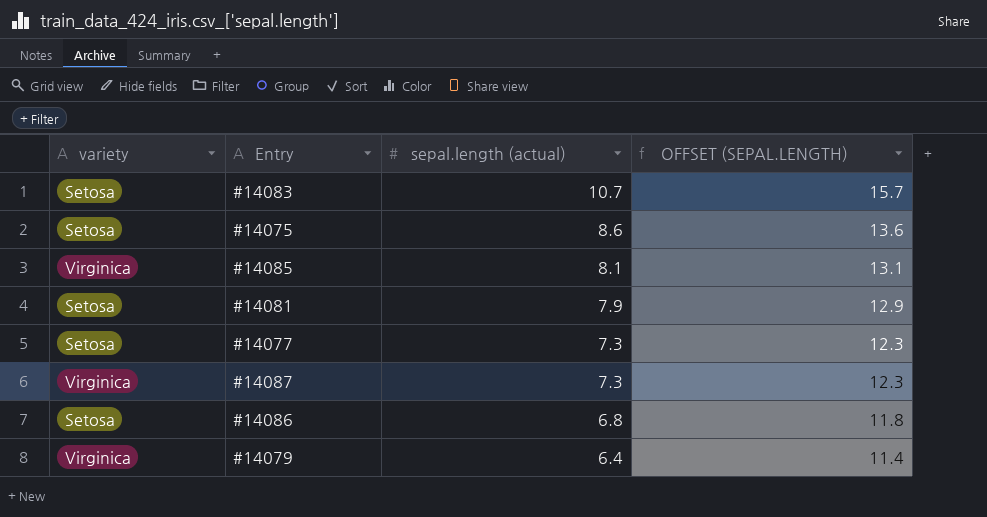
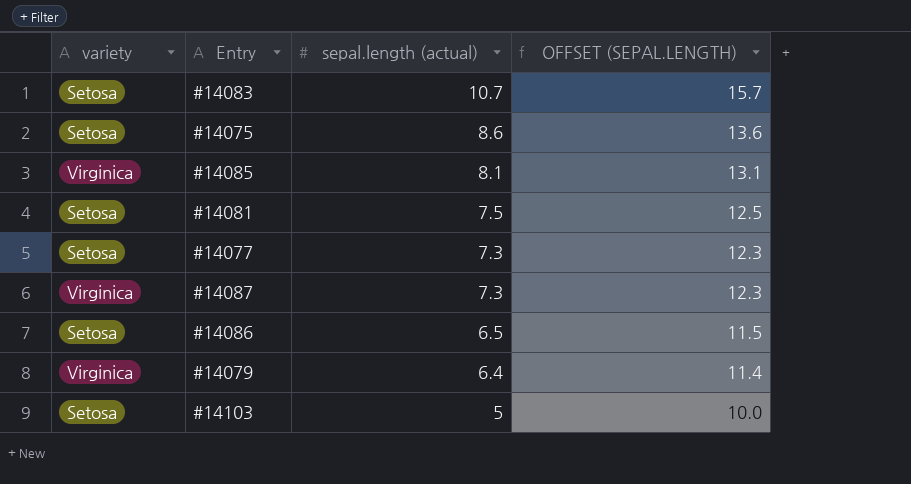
#14081 | sepal.length (actual): 7.9 -> 7.5
#14081 | OFFSET (SEPAL.LENGTH): 12.9 -> 12.5
#14086 | sepal.length (actual): 6.8 -> 6.5
#14086 | OFFSET (SEPAL.LENGTH): 11.8 -> 11.5
row #14103: none -> Setosa | 5 | 10.0

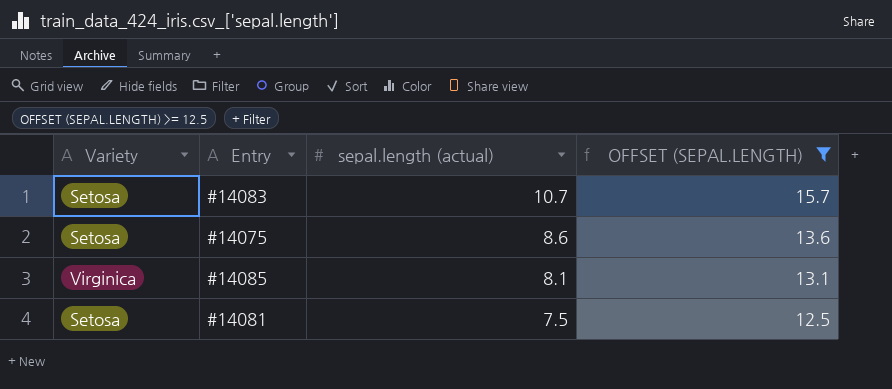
filter: none -> OFFSET (SEPAL.LENGTH) >= 12.5
column name: variety -> Variety

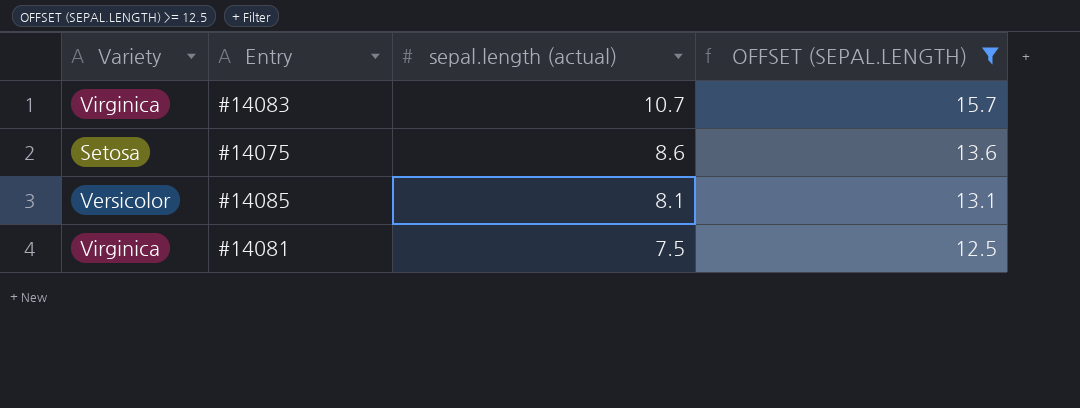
#14083 | Variety: Setosa -> Virginica
#14085 | Variety: Virginica -> Versicolor
#14081 | Variety: Setosa -> Virginica

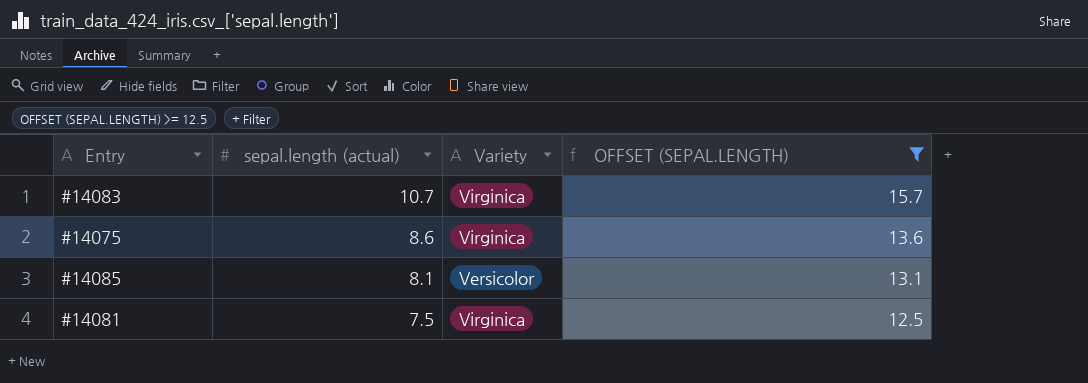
column Variety | position: 1 -> 3
#14075 | Variety: Setosa -> Virginica

